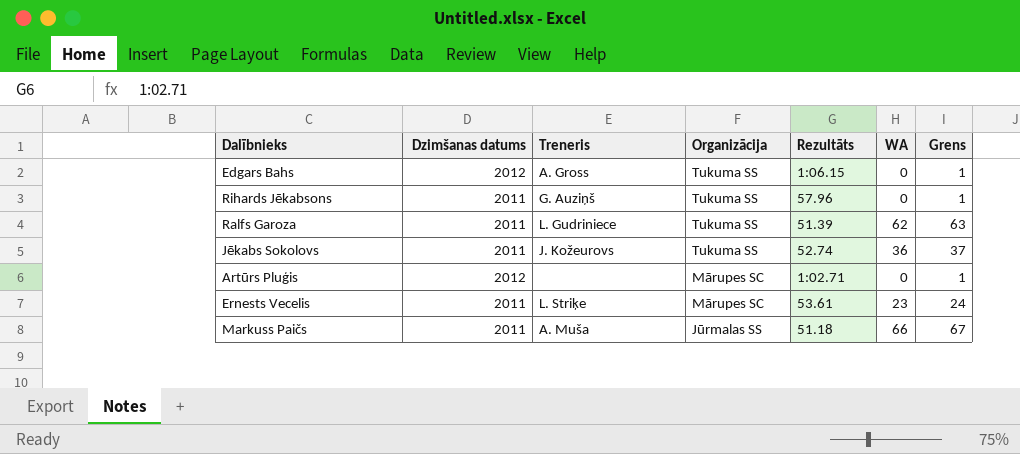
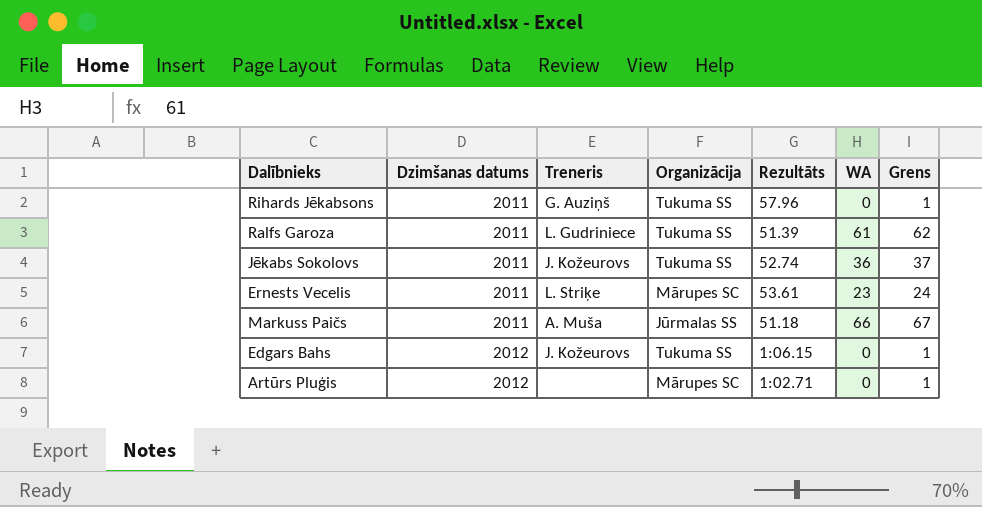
row order: Organizācija descending -> Dzimšanas datums ascending
Ralfs Garoza | WA: 62 -> 61
Ralfs Garoza | Grens: 63 -> 62
Edgars Bahs | Treneris: A. Gross -> J. Kožeurovs

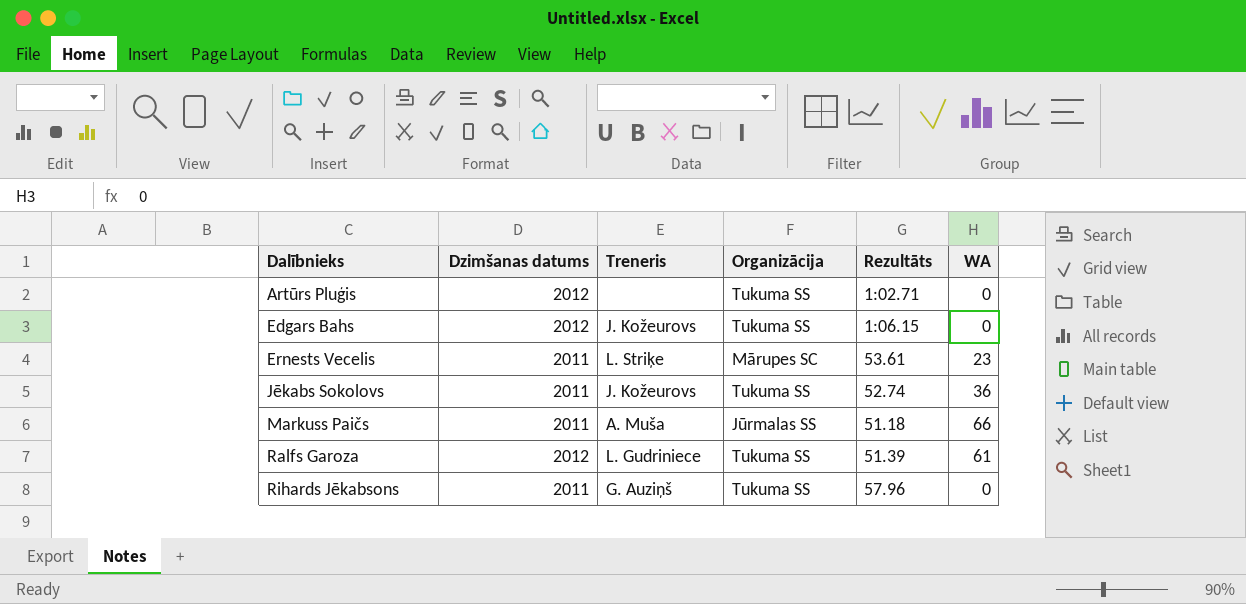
row order: Dzimšanas datums ascending -> Dalībnieks ascending
column Grens | formula: [WA] + 1 -> none
Artūrs Pluģis | Organizācija: Mārupes SC -> Tukuma SS
Ralfs Garoza | Dzimšanas datums: 2011 -> 2012

